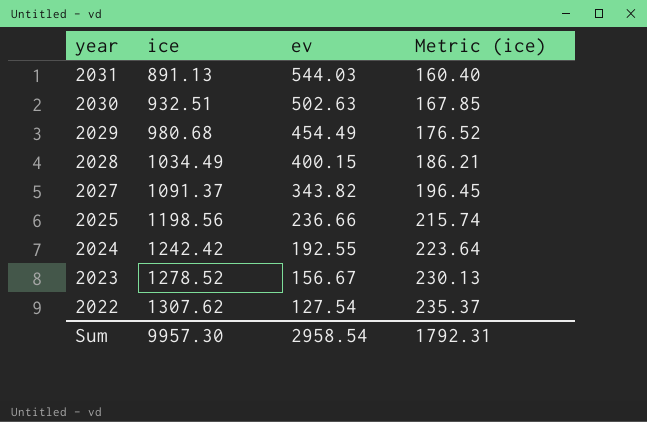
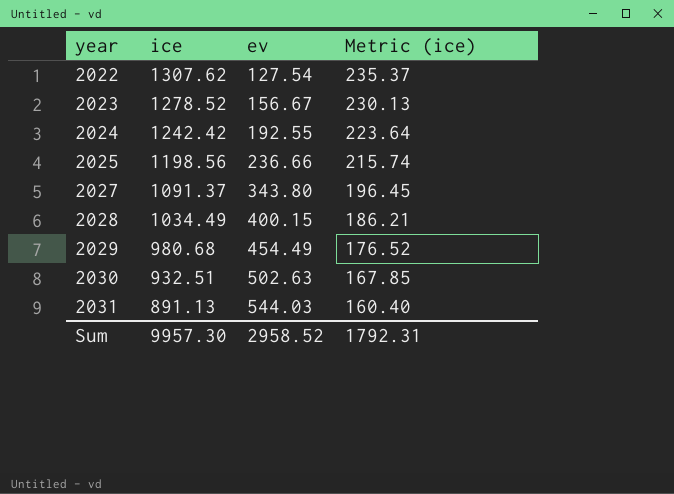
row order: year descending -> year ascending
2027 | ev: 343.82 -> 343.80
Sum | ev: 2958.54 -> 2958.52

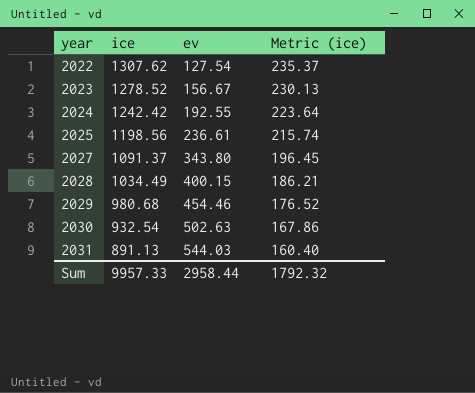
2025 | ev: 236.66 -> 236.61
2029 | ev: 454.49 -> 454.46
2030 | ice: 932.51 -> 932.54
2030 | Metric (ice): 167.85 -> 167.86
Sum | ice: 9957.30 -> 9957.33
Sum | ev: 2958.52 -> 2958.44
Sum | Metric (ice): 1792.31 -> 1792.32

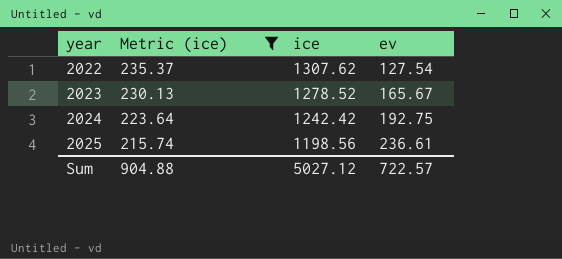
filter: none -> Metric (ice) >= 215.74
column Metric (ice) | position: 4 -> 2
2023 | ev: 156.67 -> 165.67
2024 | ev: 192.55 -> 192.75
Sum | Metric (ice): 1792.32 -> 904.88
Sum | ice: 9957.33 -> 5027.12
Sum | ev: 2958.44 -> 722.57

